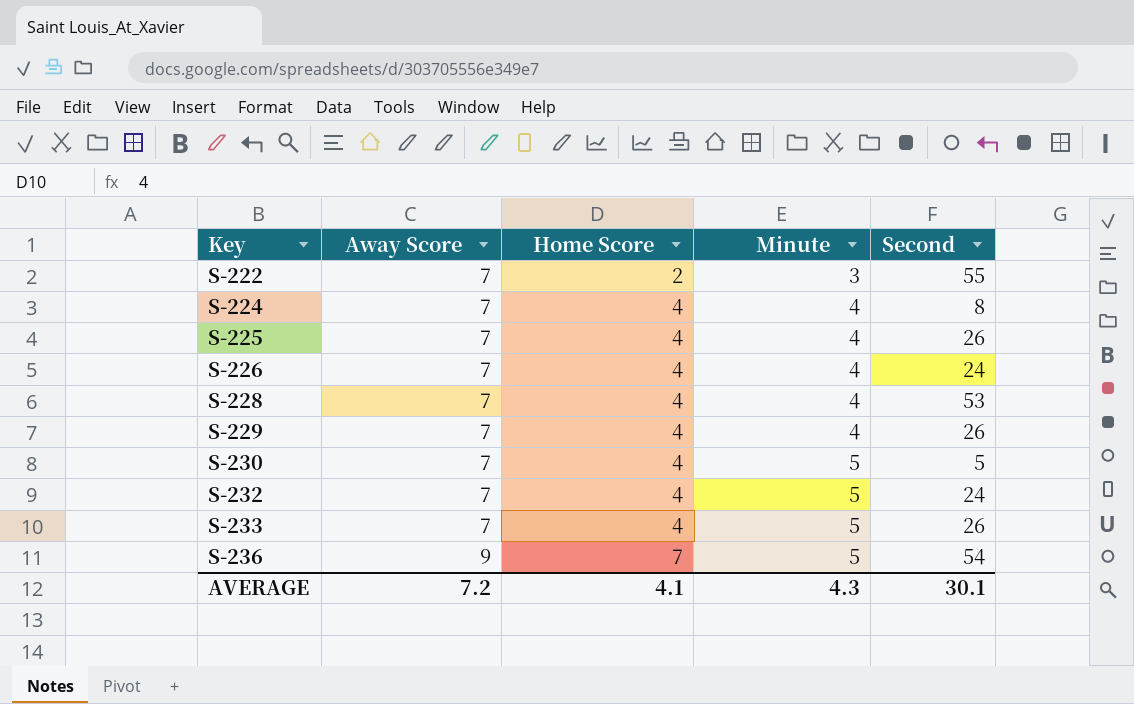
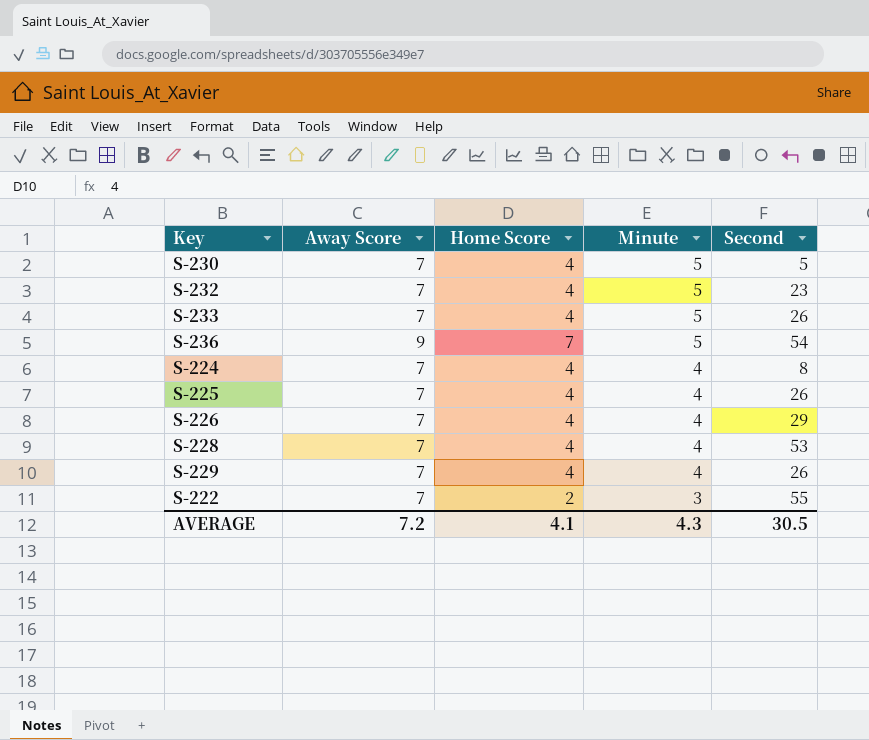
row order: Key ascending -> Minute descending
S-232 | Second: 24 -> 23
S-226 | Second: 24 -> 29
AVERAGE | Second: 30.1 -> 30.5

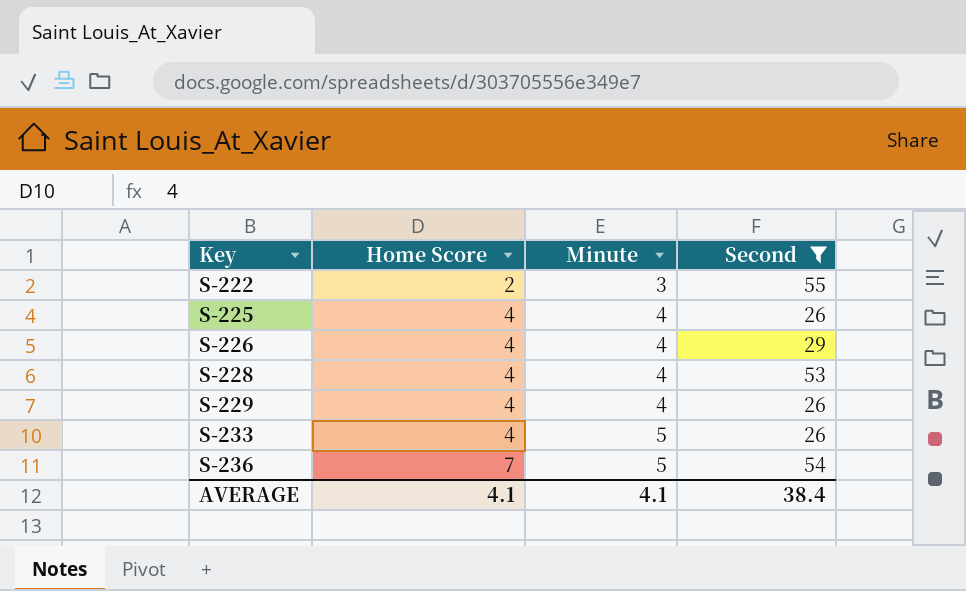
filter: none -> Second >= 26
row order: Minute descending -> Key ascending
column Away Score | position: 2 -> none
AVERAGE | Minute: 4.3 -> 4.1
AVERAGE | Second: 30.5 -> 38.4

